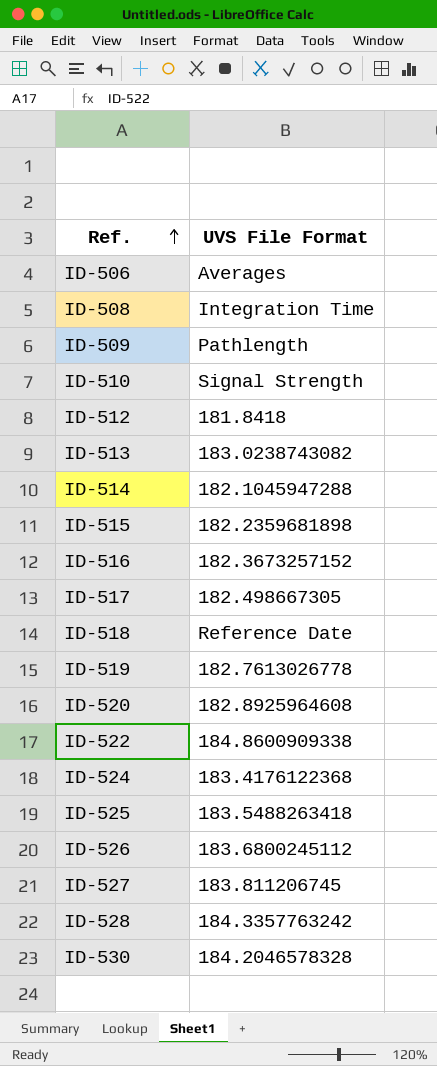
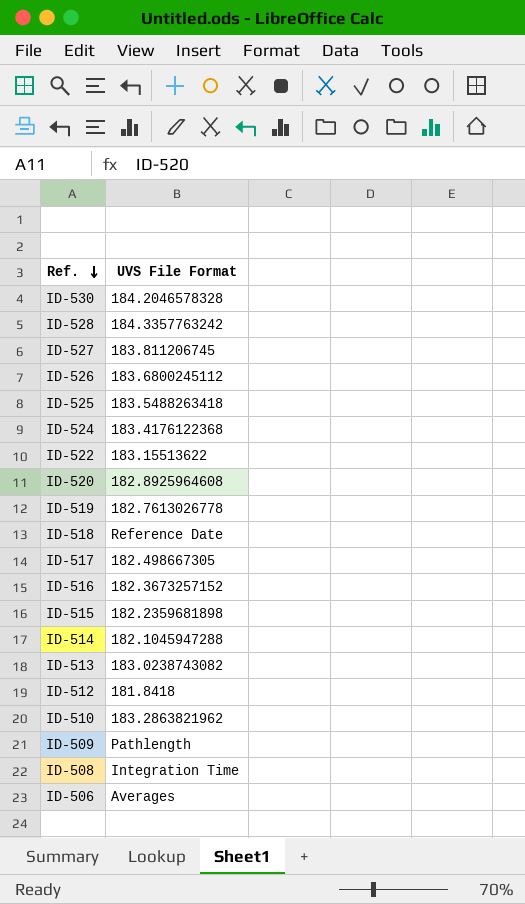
row order: Ref. ascending -> Ref. descending
ID-522 | UVS File Format: 184.8600909338 -> 183.15513622
ID-510 | UVS File Format: Signal Strength -> 183.2863821962

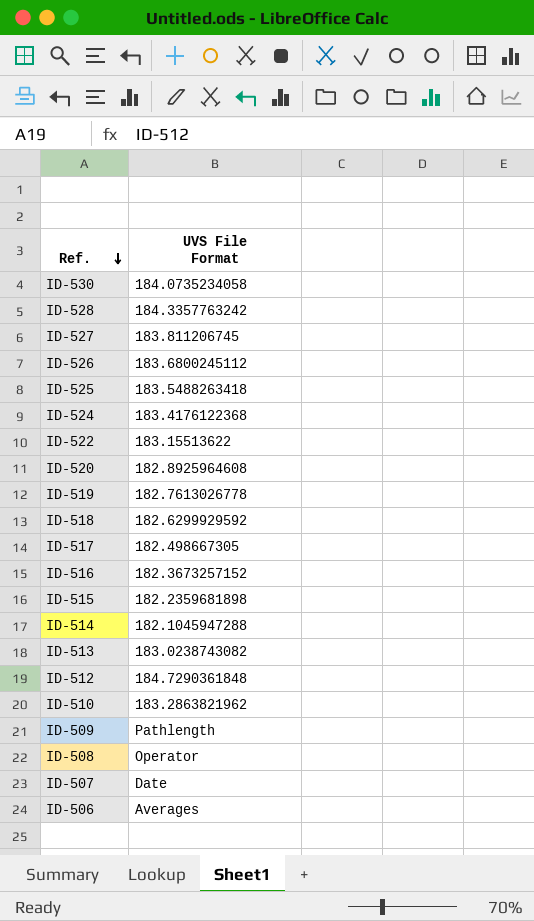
ID-530 | UVS File Format: 184.2046578328 -> 184.0735234058
ID-518 | UVS File Format: Reference Date -> 182.6299929592
ID-512 | UVS File Format: 181.8418 -> 184.7290361848
ID-508 | UVS File Format: Integration Time -> Operator
row ID-507: none -> Date

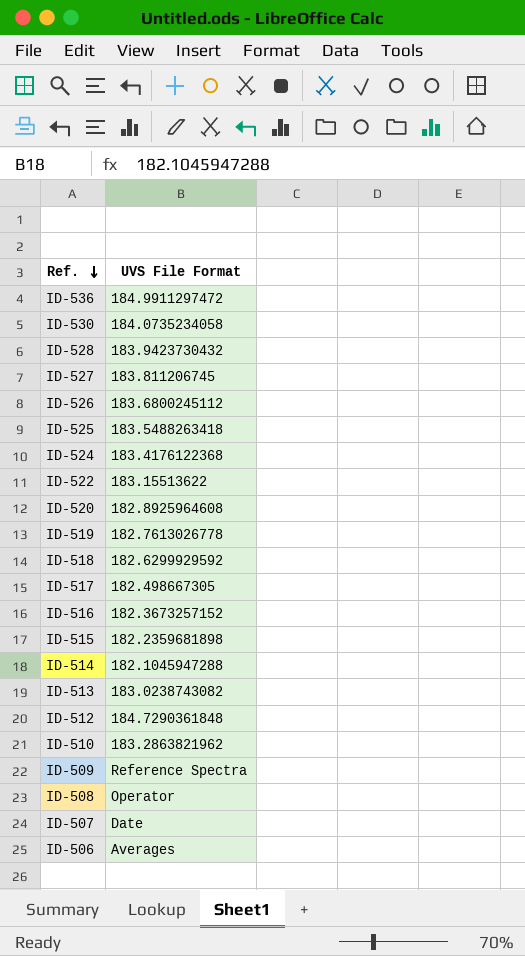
row ID-536: none -> 184.9911297472
ID-528 | UVS File Format: 184.3357763242 -> 183.9423730432
ID-509 | UVS File Format: Pathlength -> Reference Spectra

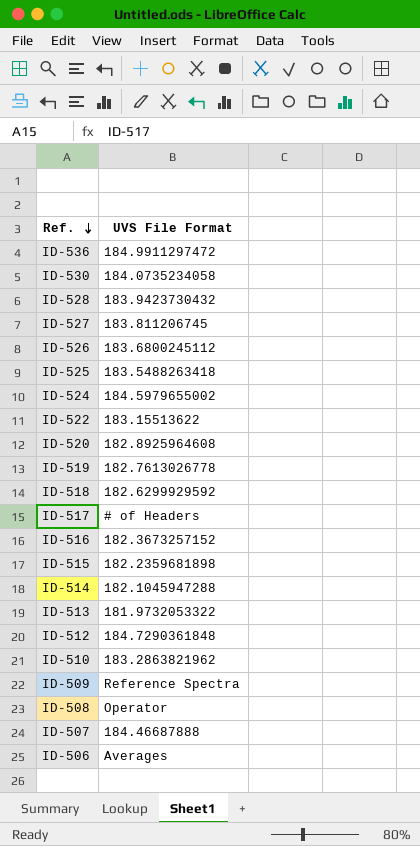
ID-524 | UVS File Format: 183.4176122368 -> 184.5979655002
ID-517 | UVS File Format: 182.498667305 -> # of Headers
ID-513 | UVS File Format: 183.0238743082 -> 181.9732053322
ID-507 | UVS File Format: Date -> 184.46687888

